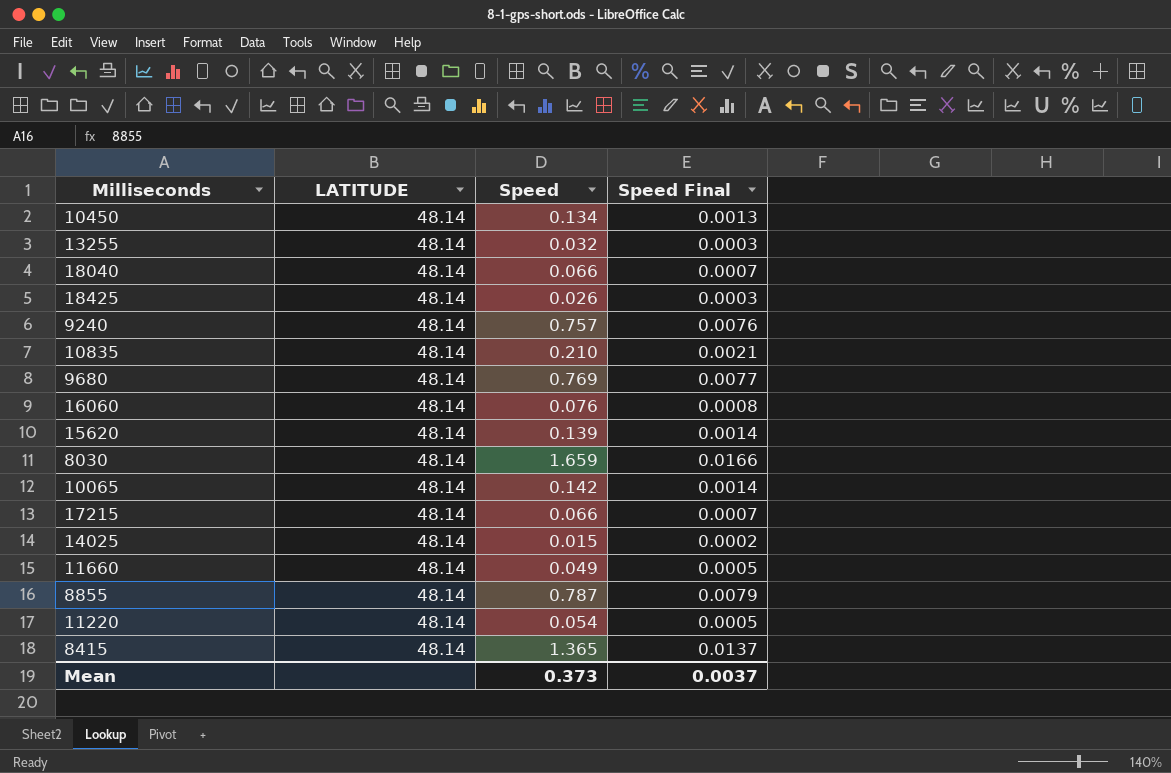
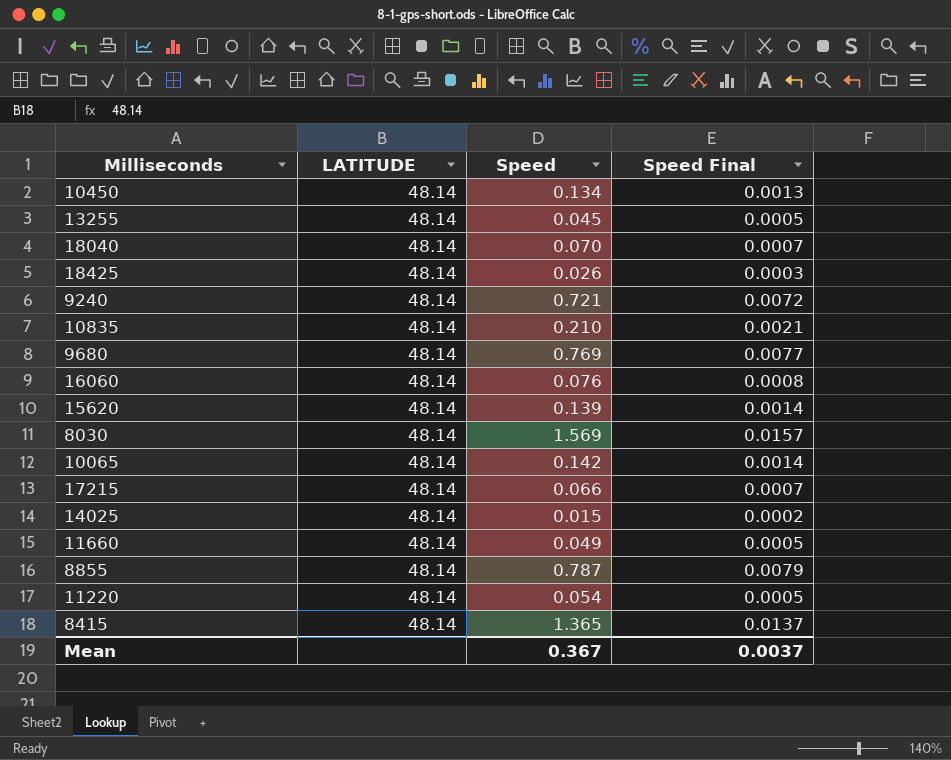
13255 | Speed: 0.032 -> 0.045
13255 | Speed Final: 0.0003 -> 0.0005
18040 | Speed: 0.066 -> 0.070
9240 | Speed: 0.757 -> 0.721
9240 | Speed Final: 0.0076 -> 0.0072
8030 | Speed: 1.659 -> 1.569
8030 | Speed Final: 0.0166 -> 0.0157
Mean | Speed: 0.373 -> 0.367

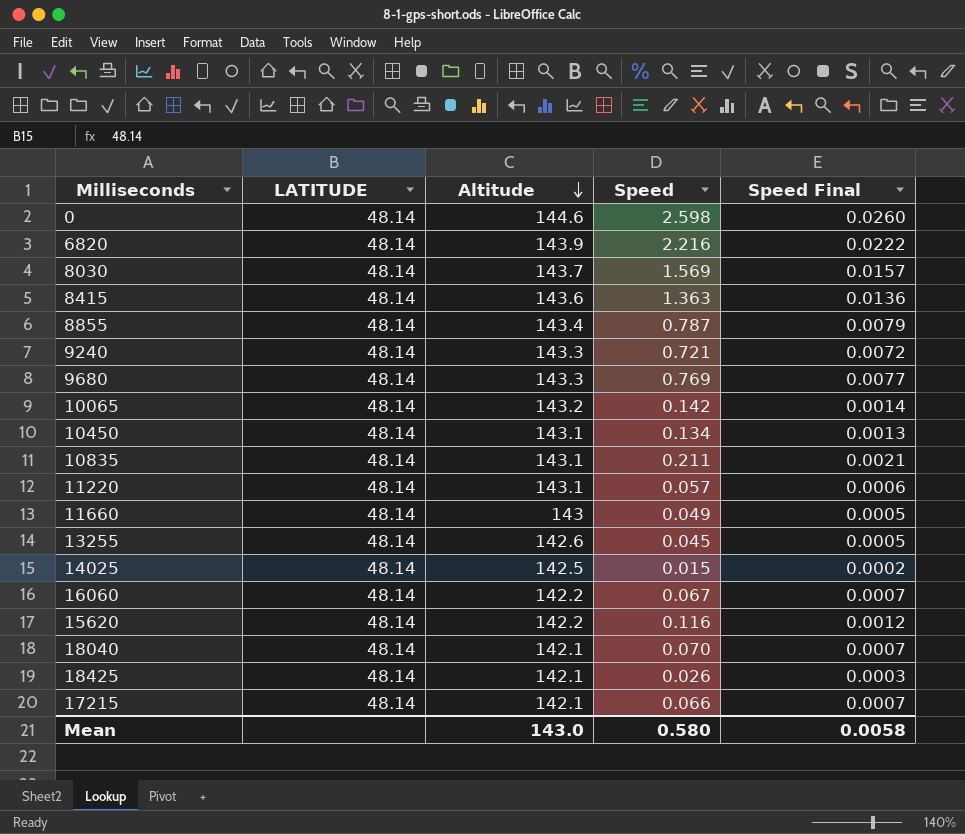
row order: none -> Altitude descending
column Altitude | position: none -> 3
row 0: none -> 48.14 | 144.6 | 2.598 | 0.0260
row 6820: none -> 48.14 | 143.9 | 2.216 | 0.0222
8415 | Speed: 1.365 -> 1.363
8415 | Speed Final: 0.0137 -> 0.0136
10835 | Speed: 0.210 -> 0.211
11220 | Speed: 0.054 -> 0.057
11220 | Speed Final: 0.0005 -> 0.0006
16060 | Speed: 0.076 -> 0.067
16060 | Speed Final: 0.0008 -> 0.0007
15620 | Speed: 0.139 -> 0.116
15620 | Speed Final: 0.0014 -> 0.0012
Mean | Speed: 0.367 -> 0.580
Mean | Speed Final: 0.0037 -> 0.0058

